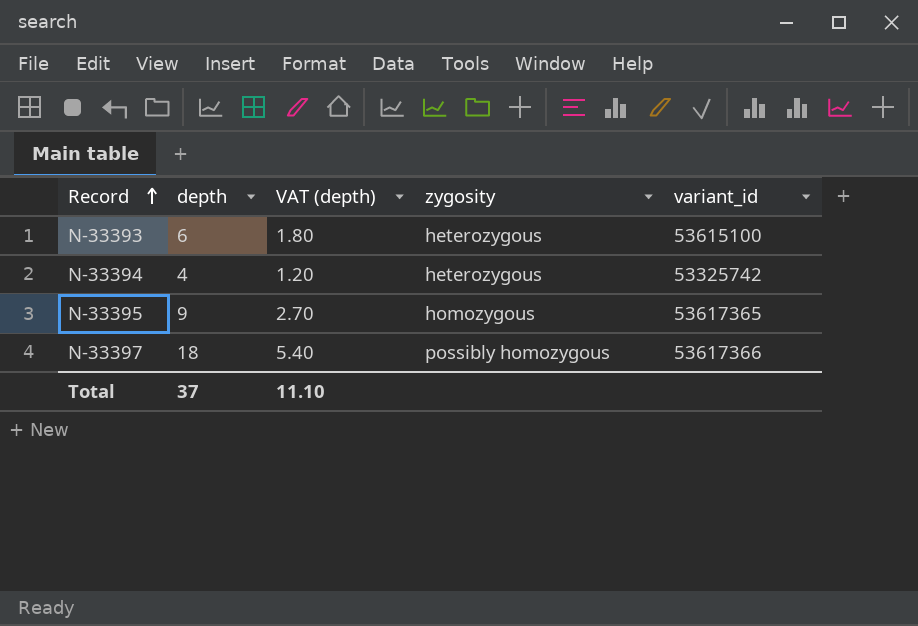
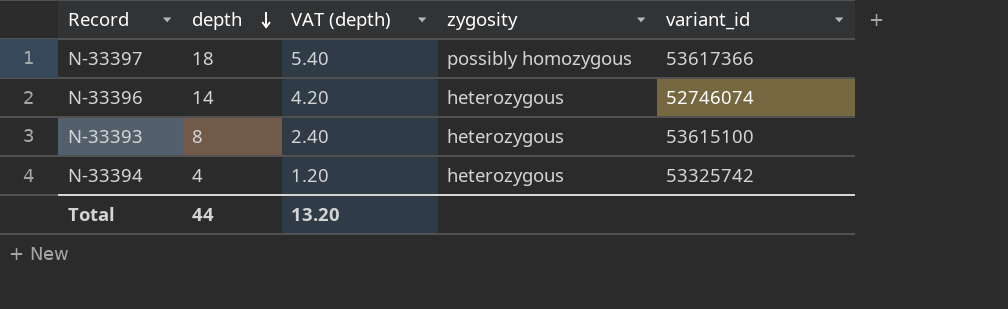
row order: Record ascending -> depth descending
row N-33395: 9 | 2.70 | homozygous | 53617365 -> none
row N-33396: none -> 14 | 4.20 | heterozygous | 52746074
N-33393 | depth: 6 -> 8
N-33393 | VAT (depth): 1.80 -> 2.40
Total | depth: 37 -> 44
Total | VAT (depth): 11.10 -> 13.20

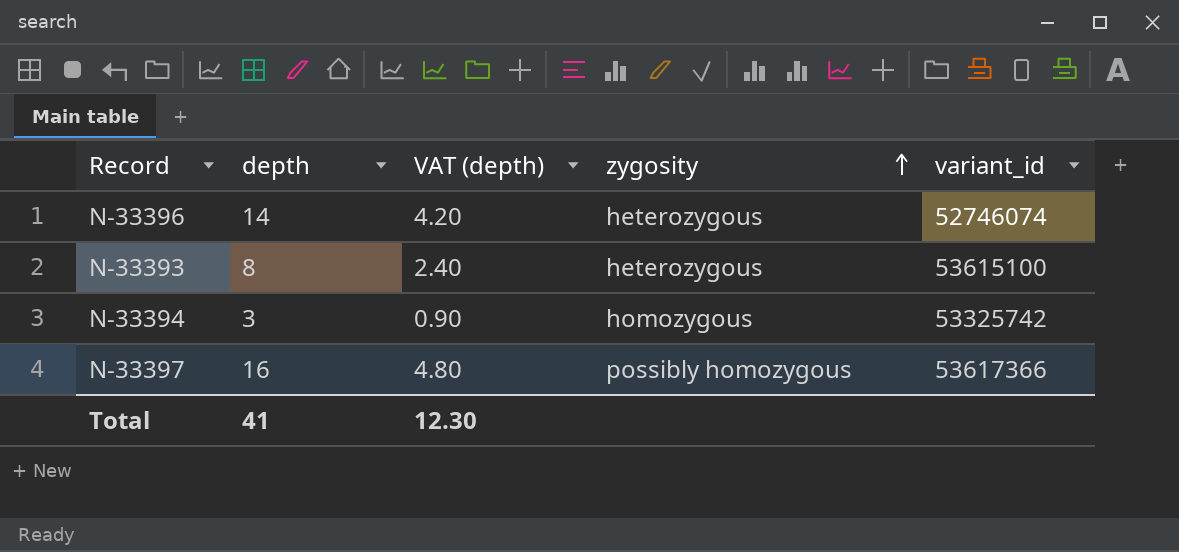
row order: depth descending -> zygosity ascending
N-33394 | depth: 4 -> 3
N-33394 | VAT (depth): 1.20 -> 0.90
N-33394 | zygosity: heterozygous -> homozygous
N-33397 | depth: 18 -> 16
N-33397 | VAT (depth): 5.40 -> 4.80
Total | depth: 44 -> 41
Total | VAT (depth): 13.20 -> 12.30

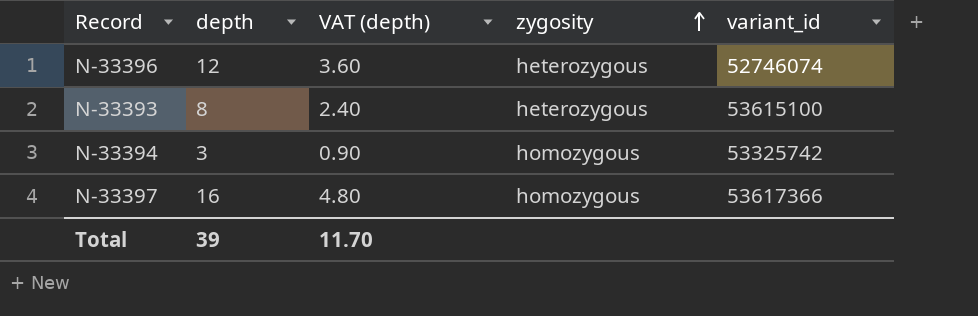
N-33396 | depth: 14 -> 12
N-33396 | VAT (depth): 4.20 -> 3.60
N-33397 | zygosity: possibly homozygous -> homozygous
Total | depth: 41 -> 39
Total | VAT (depth): 12.30 -> 11.70

